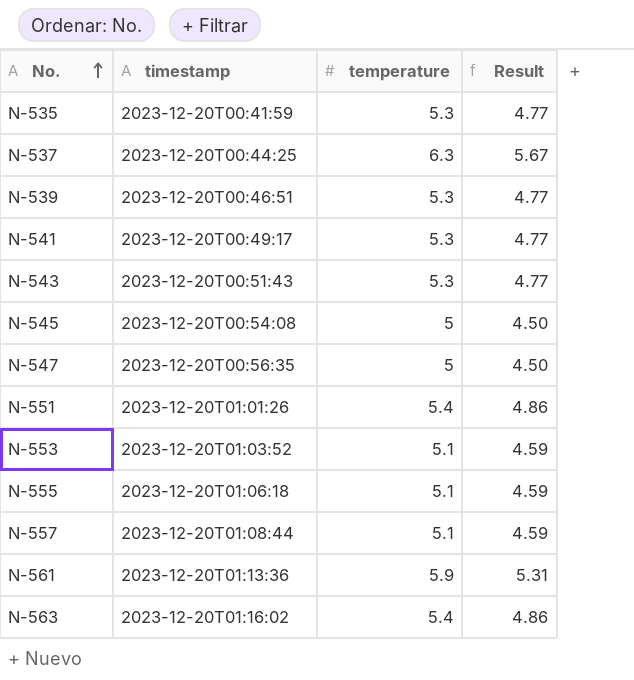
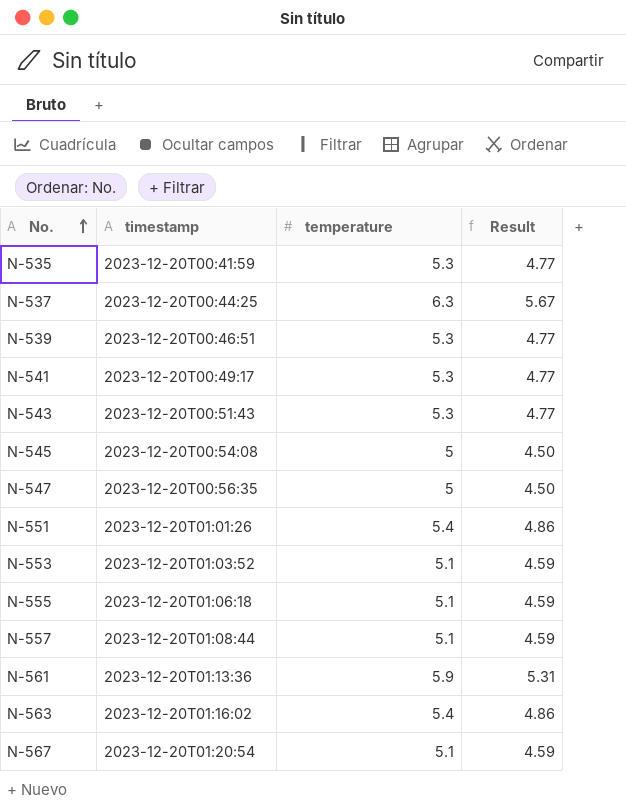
row N-567: none -> 2023-12-20T01:20:54 | 5.1 | 4.59

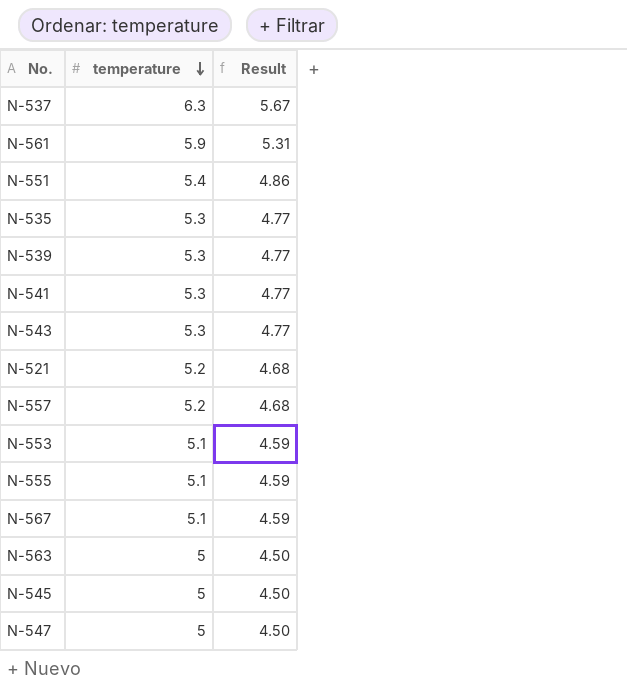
row order: No. ascending -> temperature descending
column timestamp | position: 2 -> none
row N-521: none -> 5.2 | 4.68
N-557 | temperature: 5.1 -> 5.2
N-557 | Result: 4.59 -> 4.68
N-563 | temperature: 5.4 -> 5
N-563 | Result: 4.86 -> 4.50

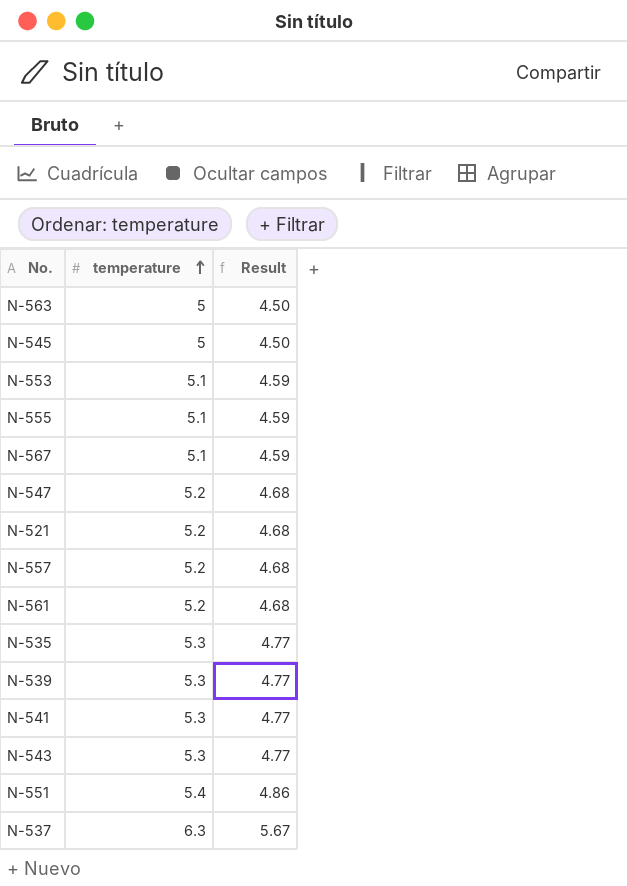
row order: temperature descending -> temperature ascending
N-547 | temperature: 5 -> 5.2
N-547 | Result: 4.50 -> 4.68
N-561 | temperature: 5.9 -> 5.2
N-561 | Result: 5.31 -> 4.68

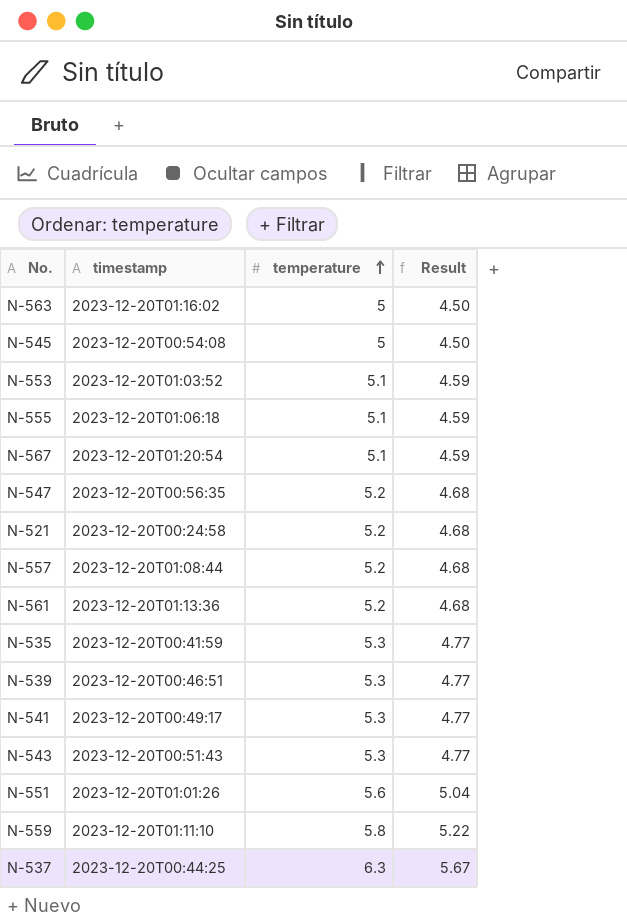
column timestamp | position: none -> 2
N-551 | temperature: 5.4 -> 5.6
N-551 | Result: 4.86 -> 5.04
row N-559: none -> 2023-12-20T01:11:10 | 5.8 | 5.22

